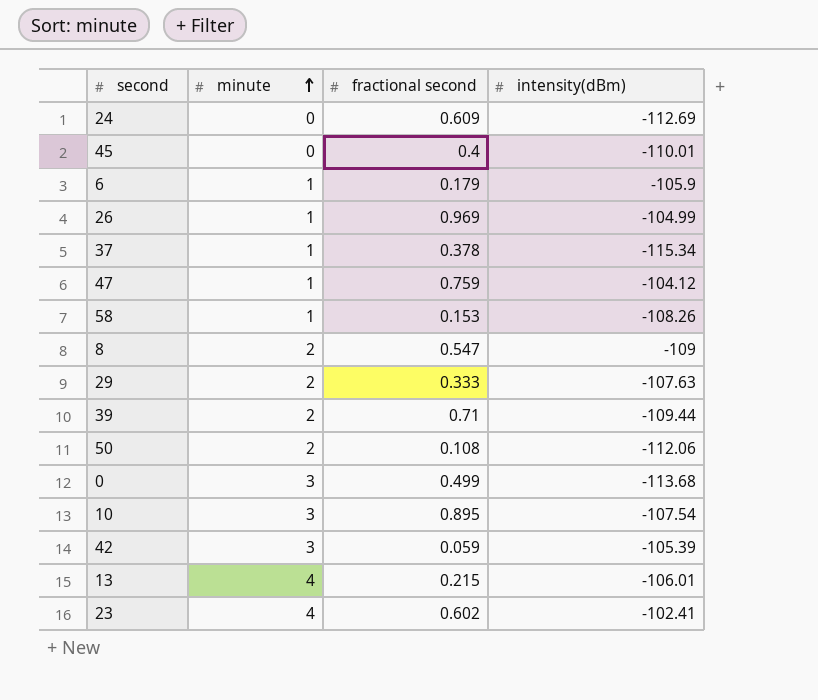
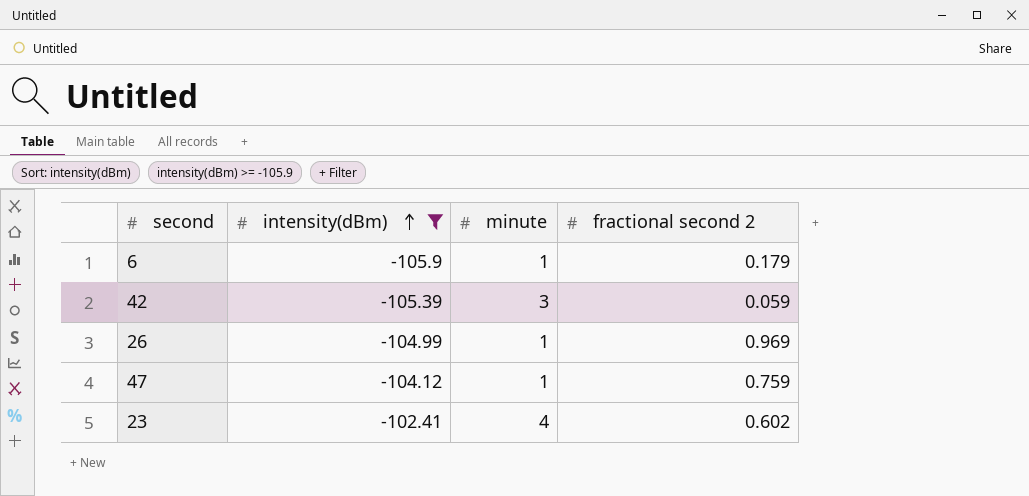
filter: none -> intensity(dBm) >= -105.9
row order: minute ascending -> intensity(dBm) ascending
column intensity(dBm) | position: 4 -> 2
column name: fractional second -> fractional second 2

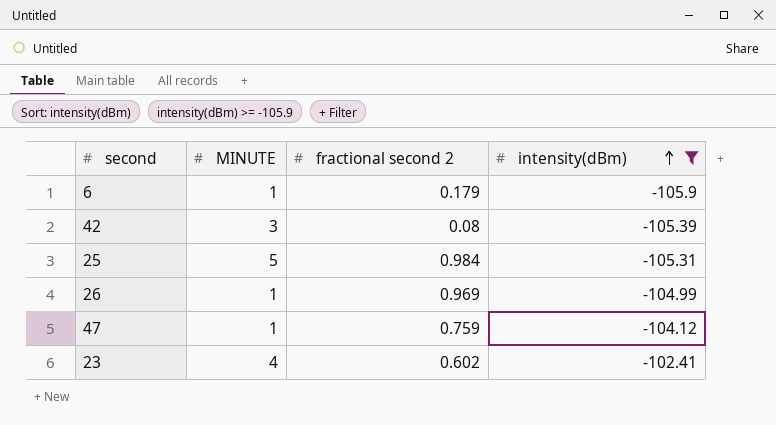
column name: minute -> MINUTE
column intensity(dBm) | position: 2 -> 4
42 | fractional second 2: 0.059 -> 0.08
row 25: none -> 5 | 0.984 | -105.31

